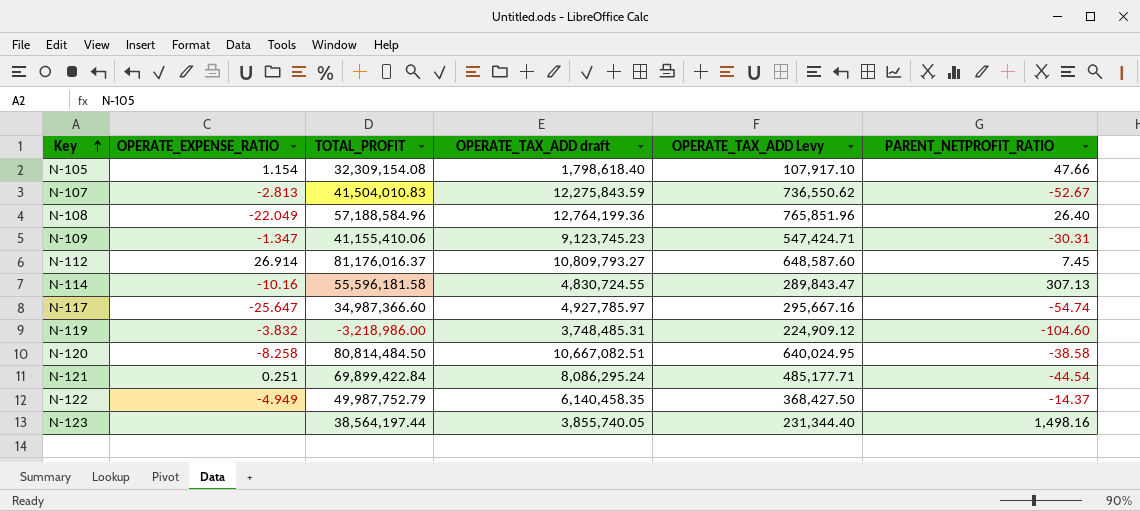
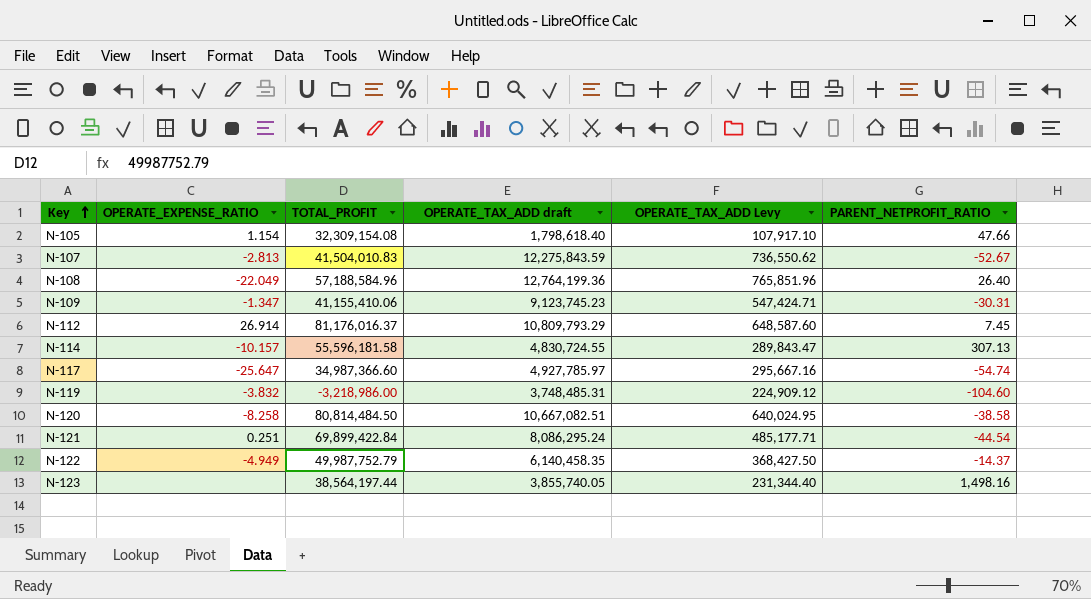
N-112 | OPERATE_TAX_ADD draft: 10,809,793.27 -> 10,809,793.29
N-114 | OPERATE_EXPENSE_RATIO: -10.16 -> -10.157

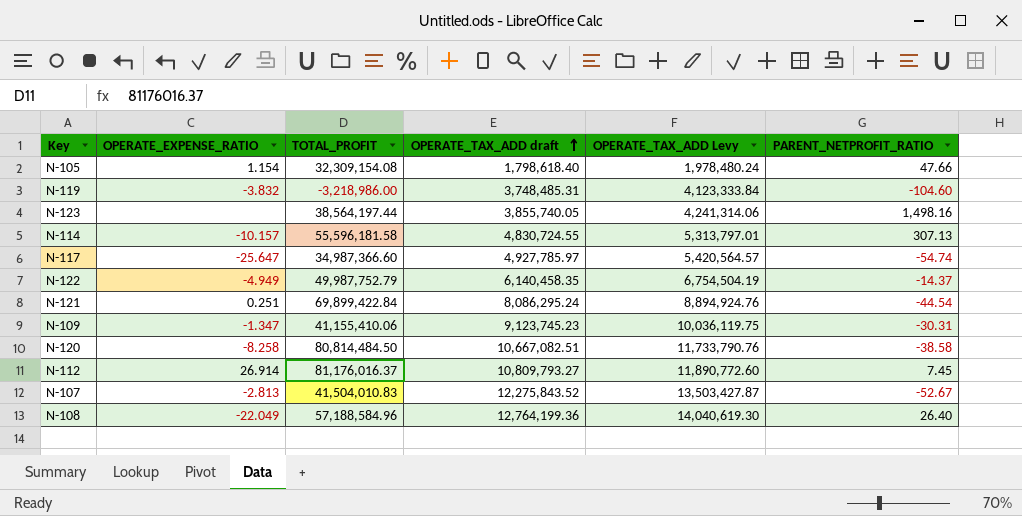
row order: Key ascending -> OPERATE_TAX_ADD draft ascending
column OPERATE_TAX_ADD Levy | formula: [OPERATE_TAX_ADD draft] * 0.06 -> [OPERATE_TAX_ADD draft] * 1.1
N-112 | OPERATE_TAX_ADD draft: 10,809,793.29 -> 10,809,793.27
N-107 | OPERATE_TAX_ADD draft: 12,275,843.59 -> 12,275,843.52

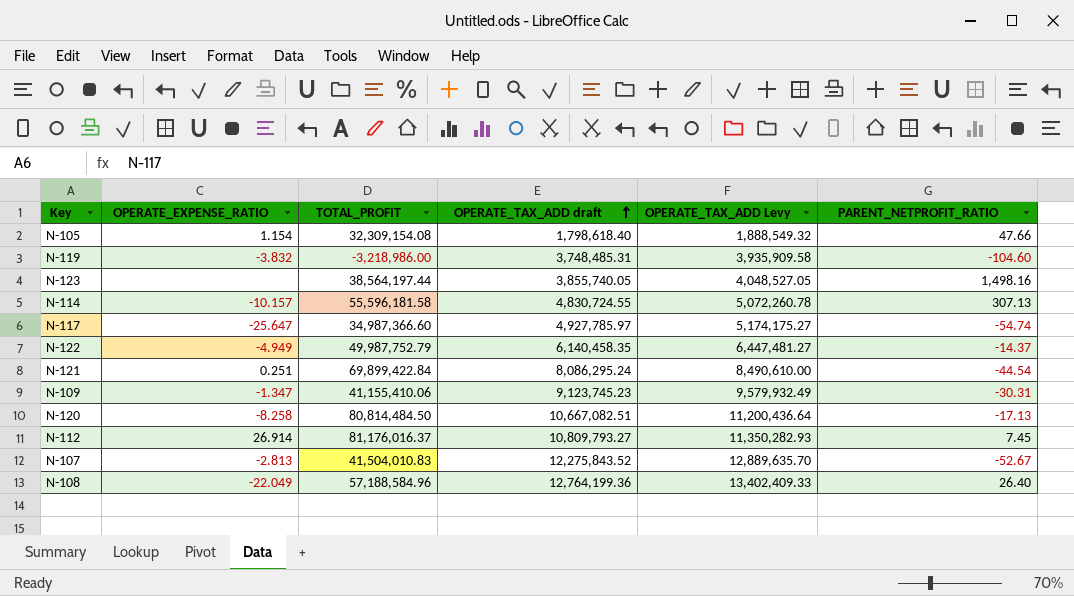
column OPERATE_TAX_ADD Levy | formula: [OPERATE_TAX_ADD draft] * 1.1 -> [OPERATE_TAX_ADD draft] * 1.05
N-120 | PARENT_NETPROFIT_RATIO: -38.58 -> -17.13

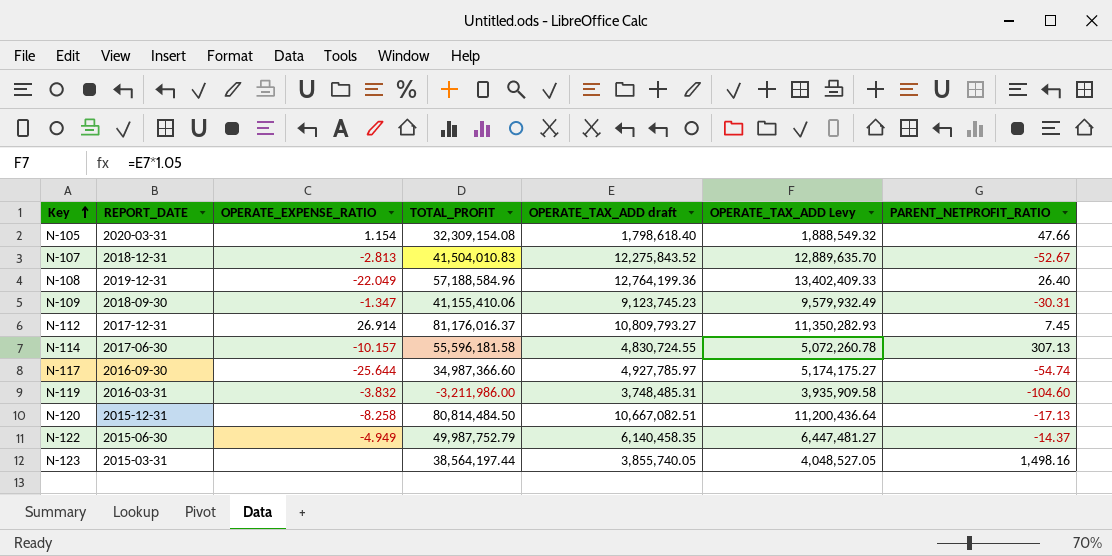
row order: OPERATE_TAX_ADD draft ascending -> Key ascending
column REPORT_DATE | position: none -> 2
row N-121: 0.251 | 69,899,422.84 | 8,086,295.24 | 8,490,610.00 | -44.54 -> none
N-117 | OPERATE_EXPENSE_RATIO: -25.647 -> -25.644
N-119 | TOTAL_PROFIT: -3,218,986.00 -> -3,211,986.00

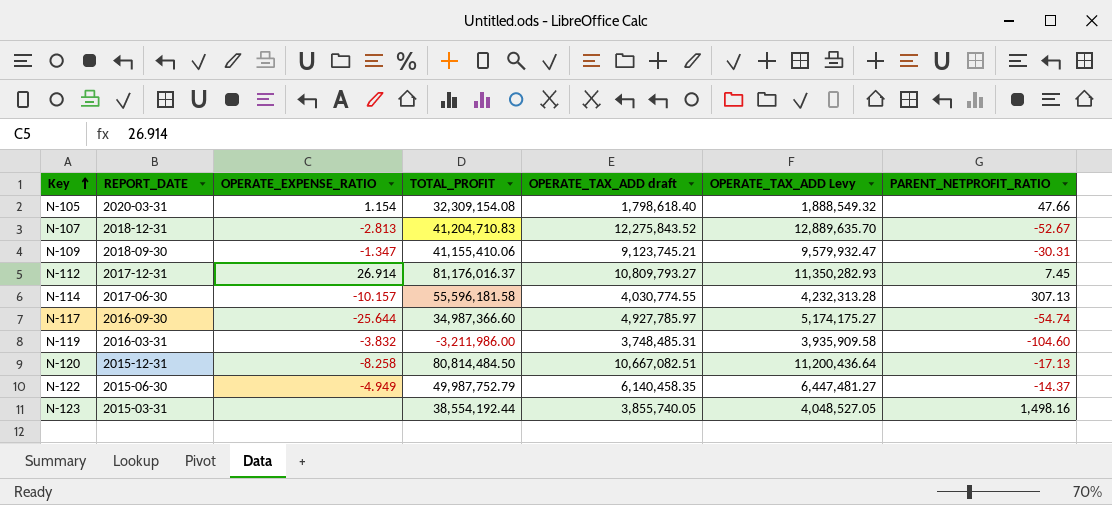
row N-108: 2019-12-31 | -22.049 | 57,188,584.96 | 12,764,199.36 | 13,402,409.33 | 26.40 -> none
N-107 | TOTAL_PROFIT: 41,504,010.83 -> 41,204,710.83
N-109 | OPERATE_TAX_ADD draft: 9,123,745.23 -> 9,123,745.21
N-109 | OPERATE_TAX_ADD Levy: 9,579,932.49 -> 9,579,932.47
N-114 | OPERATE_TAX_ADD draft: 4,830,724.55 -> 4,030,774.55
N-114 | OPERATE_TAX_ADD Levy: 5,072,260.78 -> 4,232,313.28
N-123 | TOTAL_PROFIT: 38,564,197.44 -> 38,554,192.44

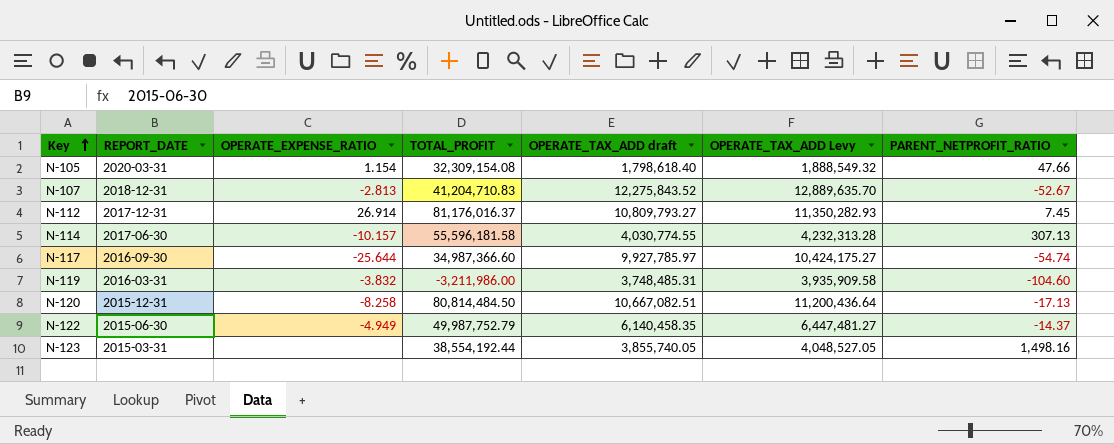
row N-109: 2018-09-30 | -1.347 | 41,155,410.06 | 9,123,745.21 | 9,579,932.47 | -30.31 -> none
N-117 | OPERATE_TAX_ADD draft: 4,927,785.97 -> 9,927,785.97
N-117 | OPERATE_TAX_ADD Levy: 5,174,175.27 -> 10,424,175.27

